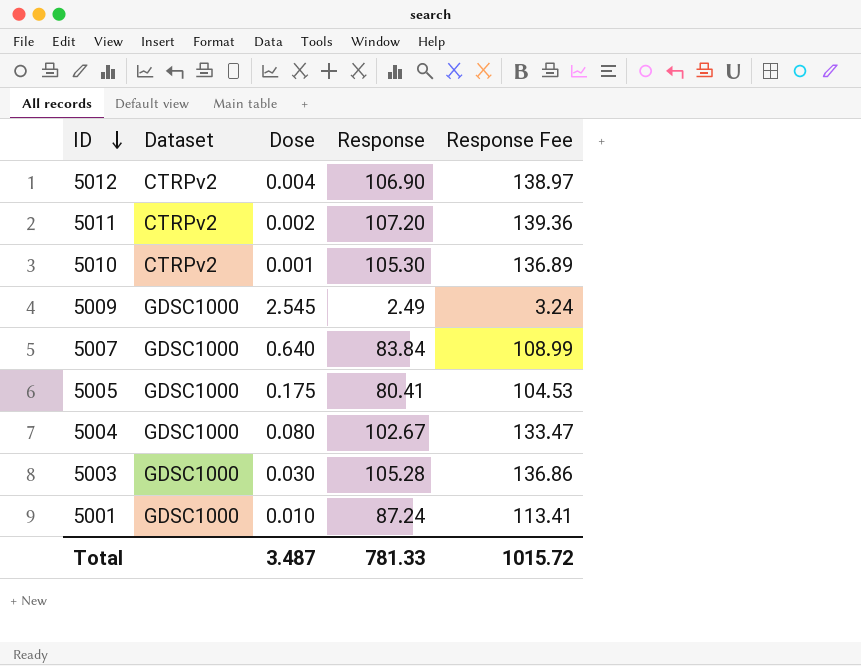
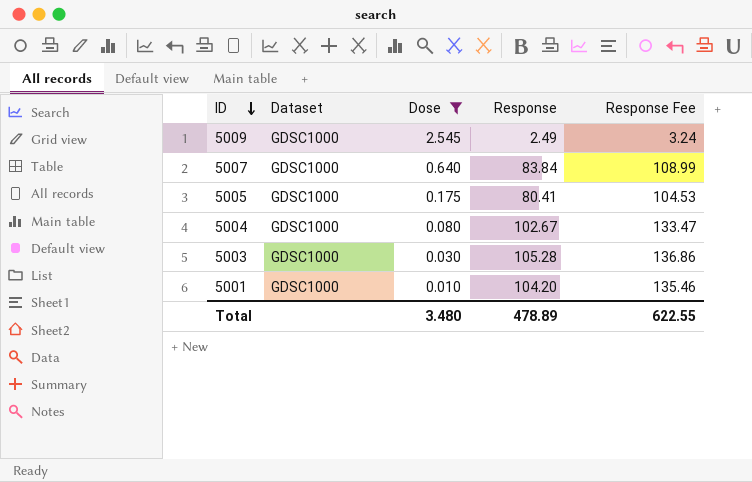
filter: none -> Dose >= 0.010
5001 | Response: 87.24 -> 104.20
5001 | Response Fee: 113.41 -> 135.46
Total | Dose: 3.487 -> 3.480
Total | Response: 781.33 -> 478.89
Total | Response Fee: 1015.72 -> 622.55

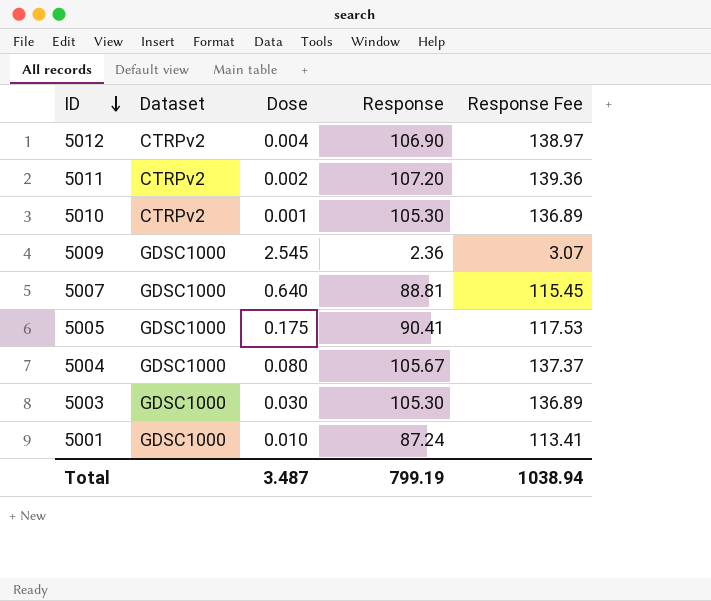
filter: Dose >= 0.010 -> none
5009 | Response: 2.49 -> 2.36
5009 | Response Fee: 3.24 -> 3.07
5007 | Response: 83.84 -> 88.81
5007 | Response Fee: 108.99 -> 115.45
5005 | Response: 80.41 -> 90.41
5005 | Response Fee: 104.53 -> 117.53
5004 | Response: 102.67 -> 105.67
5004 | Response Fee: 133.47 -> 137.37
5003 | Response: 105.28 -> 105.30
5003 | Response Fee: 136.86 -> 136.89
5001 | Response: 104.20 -> 87.24
5001 | Response Fee: 135.46 -> 113.41
Total | Dose: 3.480 -> 3.487
Total | Response: 478.89 -> 799.19
Total | Response Fee: 622.55 -> 1038.94

